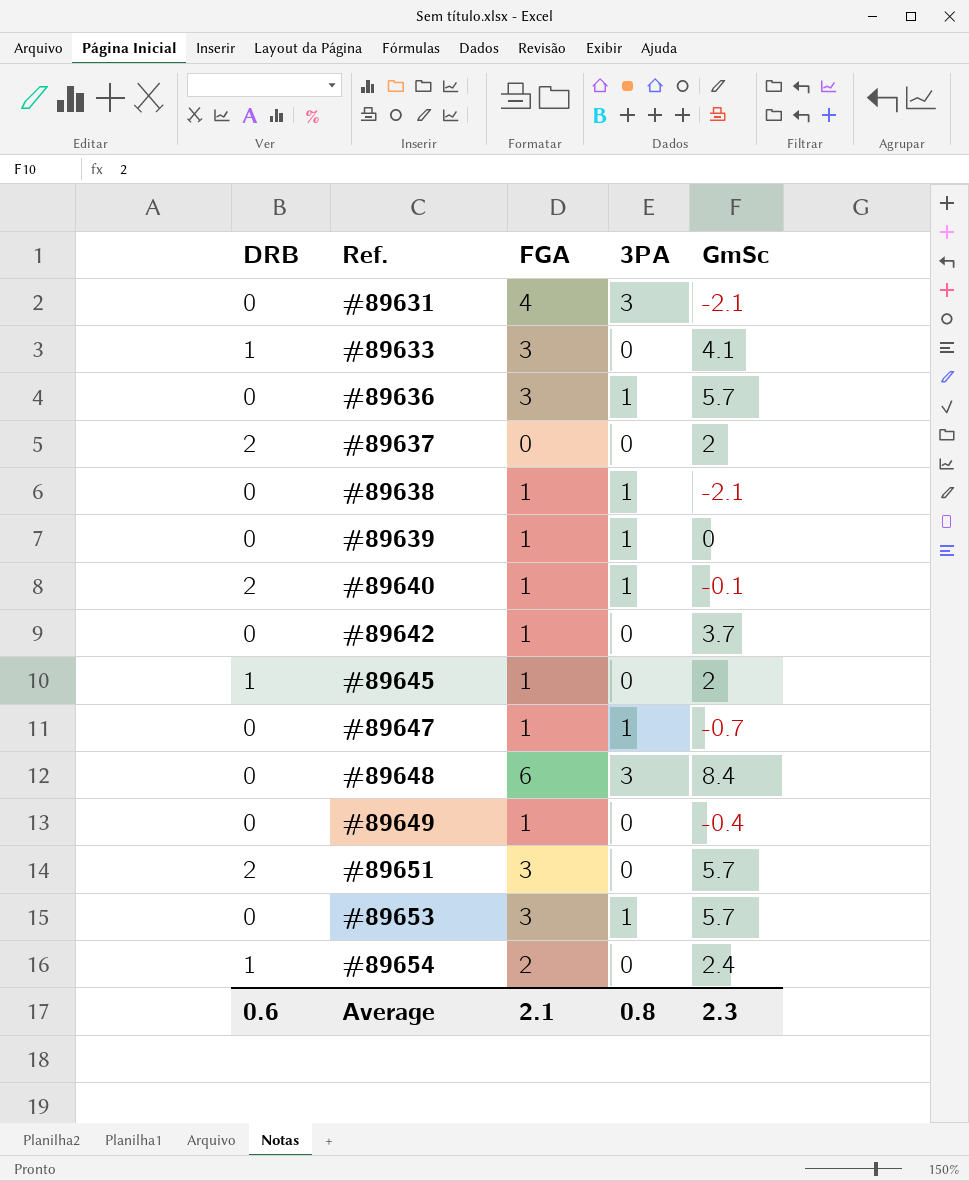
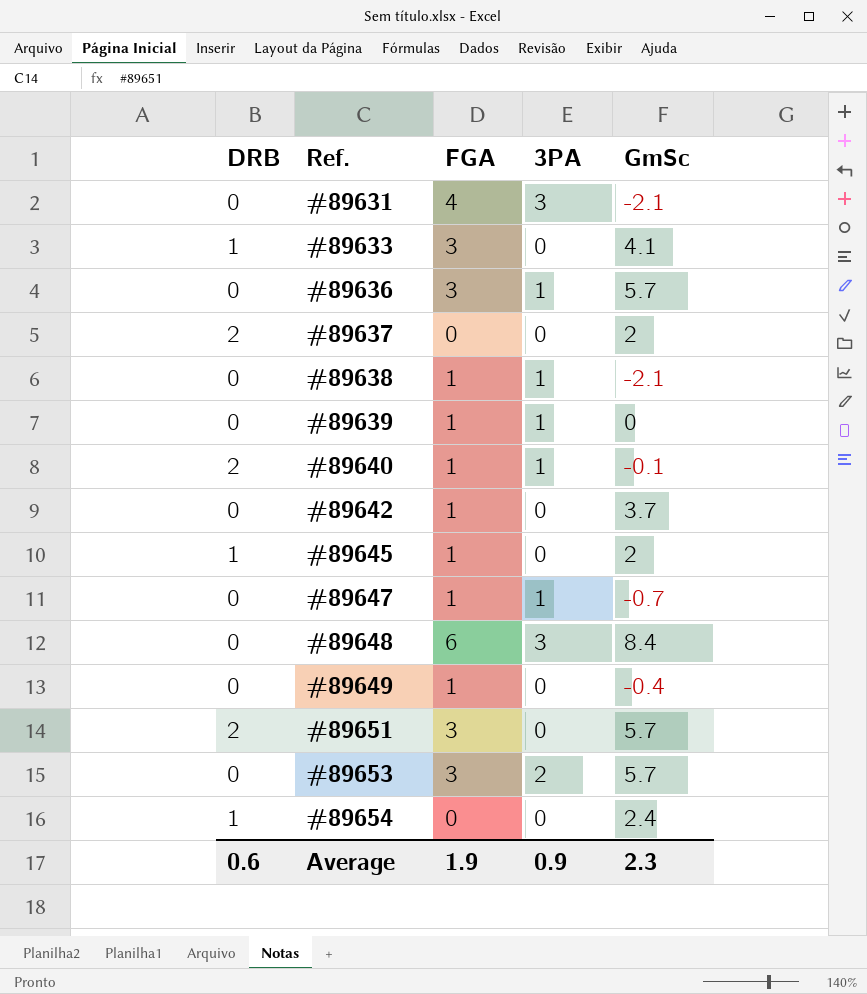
#89653 | 3PA: 1 -> 2
#89654 | FGA: 2 -> 0
Average | FGA: 2.1 -> 1.9
Average | 3PA: 0.8 -> 0.9

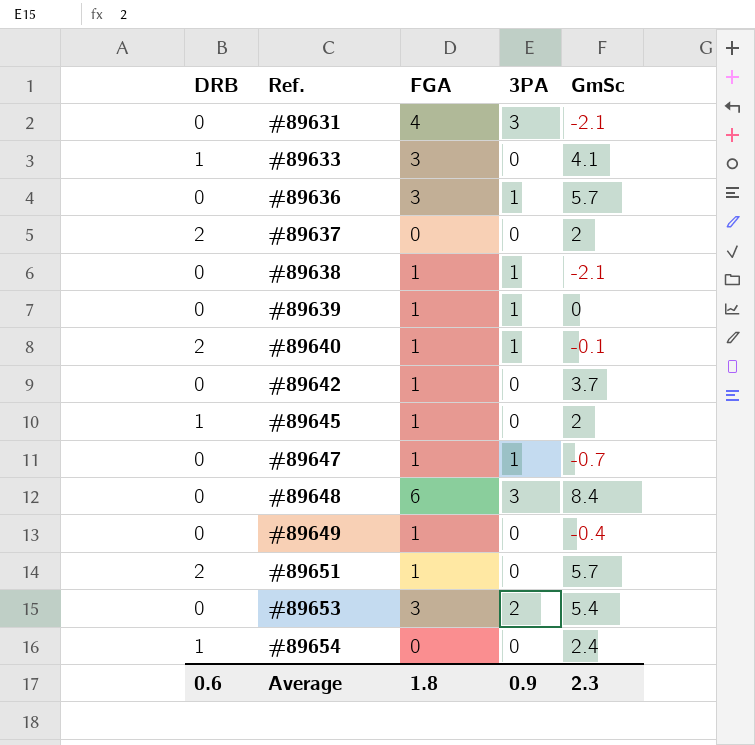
#89651 | FGA: 3 -> 1
#89653 | GmSc: 5.7 -> 5.4
Average | FGA: 1.9 -> 1.8

